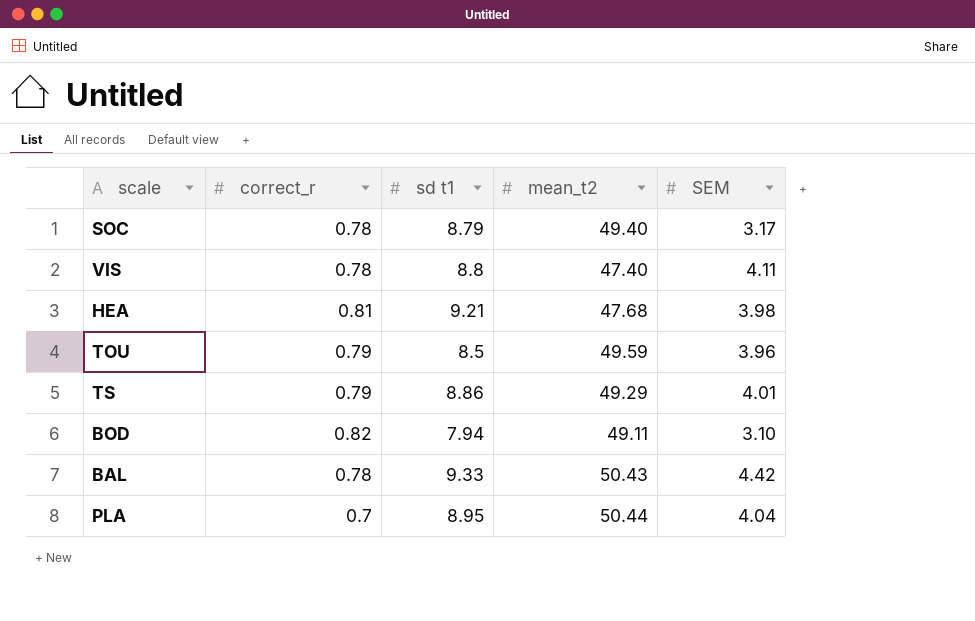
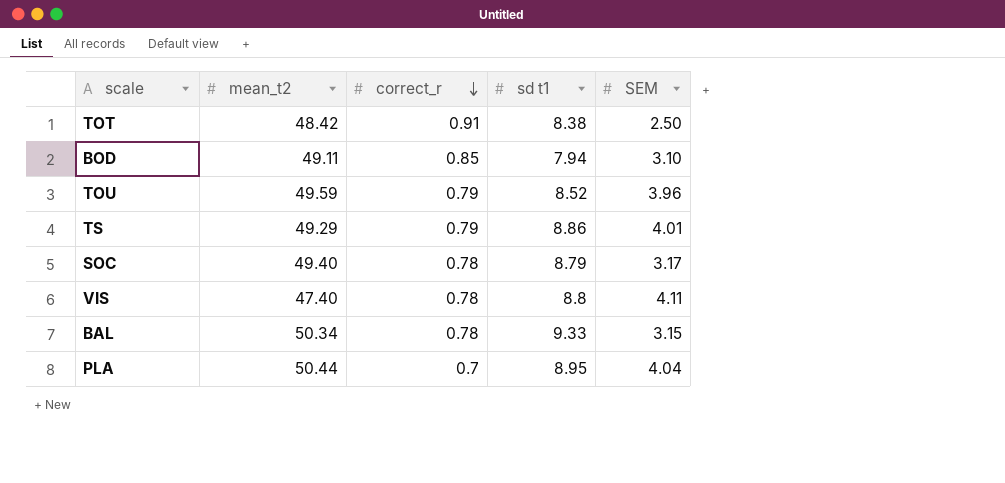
row order: none -> correct_r descending
column mean_t2 | position: 4 -> 2
row HEA: 0.81 | 9.21 | 47.68 | 3.98 -> none
row TOT: none -> 48.42 | 0.91 | 8.38 | 2.50
BOD | correct_r: 0.82 -> 0.85
TOU | sd t1: 8.5 -> 8.52
BAL | mean_t2: 50.43 -> 50.34
BAL | SEM: 4.42 -> 3.15

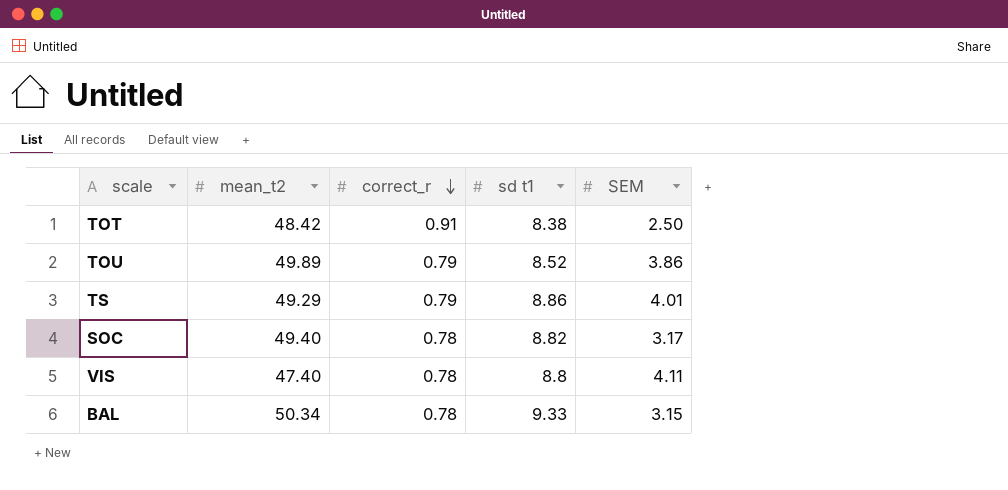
row BOD: 49.11 | 0.85 | 7.94 | 3.10 -> none
row PLA: 50.44 | 0.7 | 8.95 | 4.04 -> none
TOU | mean_t2: 49.59 -> 49.89
TOU | SEM: 3.96 -> 3.86
SOC | sd t1: 8.79 -> 8.82

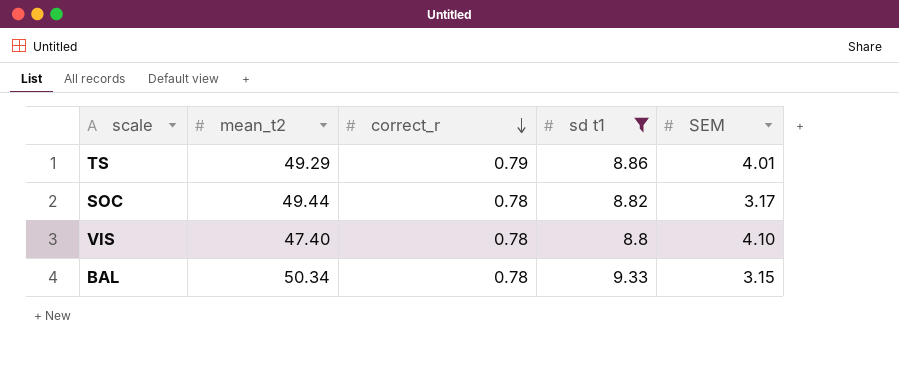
filter: none -> sd t1 >= 8.8
SOC | mean_t2: 49.40 -> 49.44
VIS | SEM: 4.11 -> 4.10

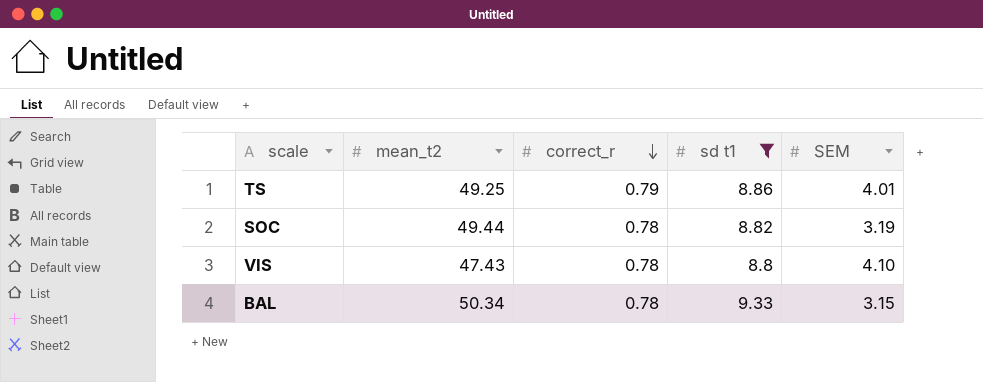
TS | mean_t2: 49.29 -> 49.25
SOC | SEM: 3.17 -> 3.19
VIS | mean_t2: 47.40 -> 47.43

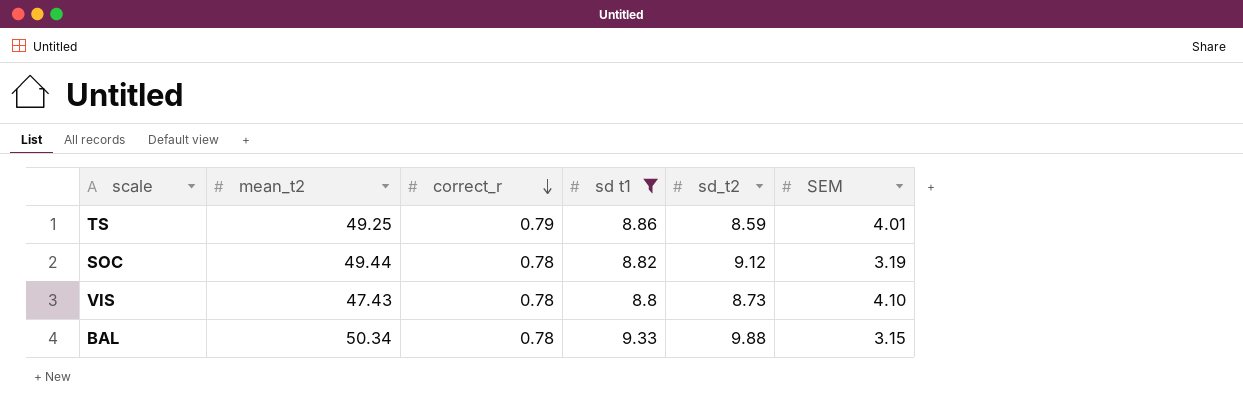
column sd_t2 | position: none -> 5

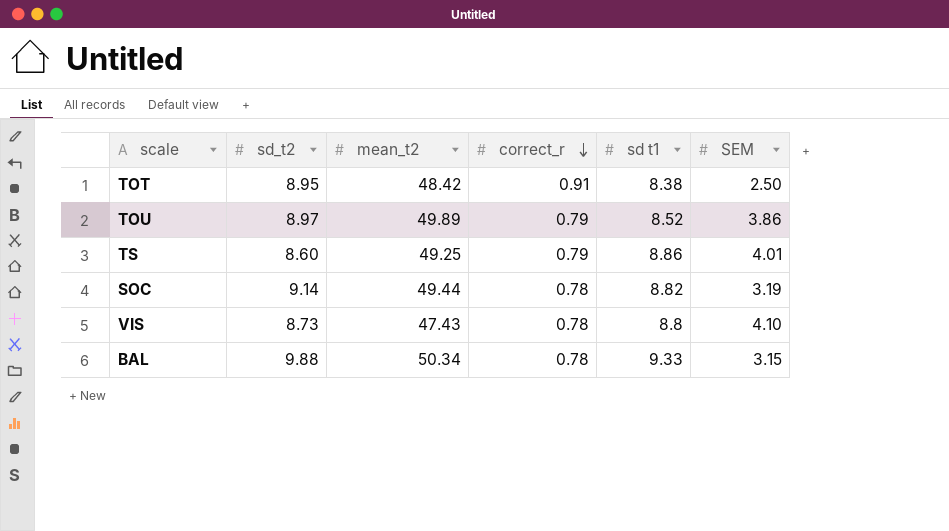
filter: sd t1 >= 8.8 -> none
column sd_t2 | position: 5 -> 2
TS | sd_t2: 8.59 -> 8.60
SOC | sd_t2: 9.12 -> 9.14

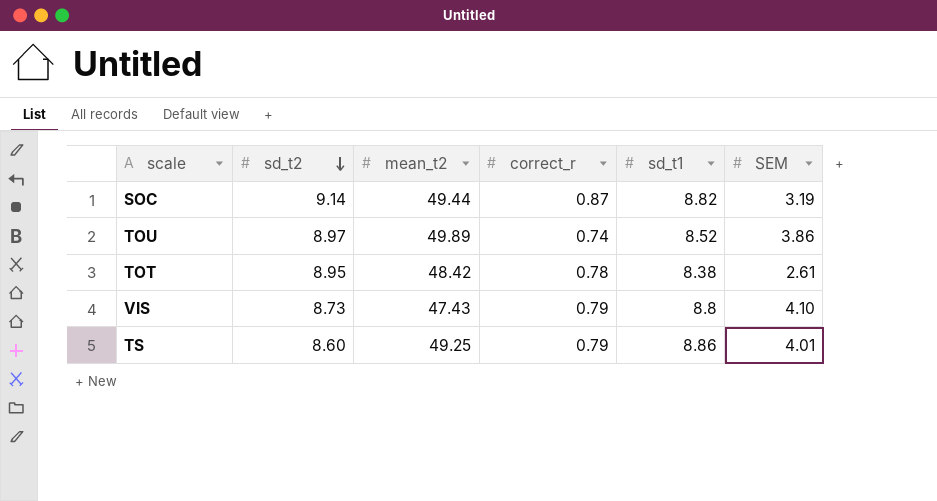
row order: correct_r descending -> sd_t2 descending
column name: sd t1 -> sd_t1
row BAL: 9.88 | 50.34 | 0.78 | 9.33 | 3.15 -> none
SOC | correct_r: 0.78 -> 0.87
TOU | correct_r: 0.79 -> 0.74
TOT | correct_r: 0.91 -> 0.78
TOT | SEM: 2.50 -> 2.61
VIS | correct_r: 0.78 -> 0.79

